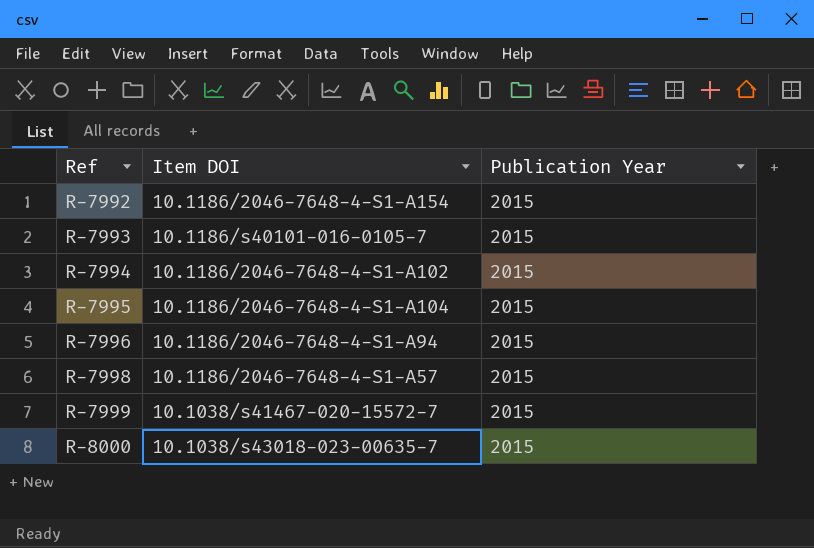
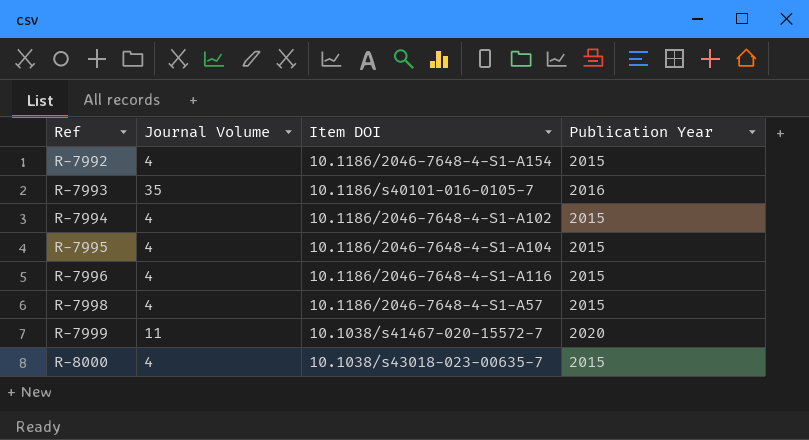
column Journal Volume | position: none -> 2
R-7993 | Publication Year: 2015 -> 2016
R-7996 | Item DOI: 10.1186/2046-7648-4-S1-A94 -> 10.1186/2046-7648-4-S1-A116
R-7999 | Publication Year: 2015 -> 2020

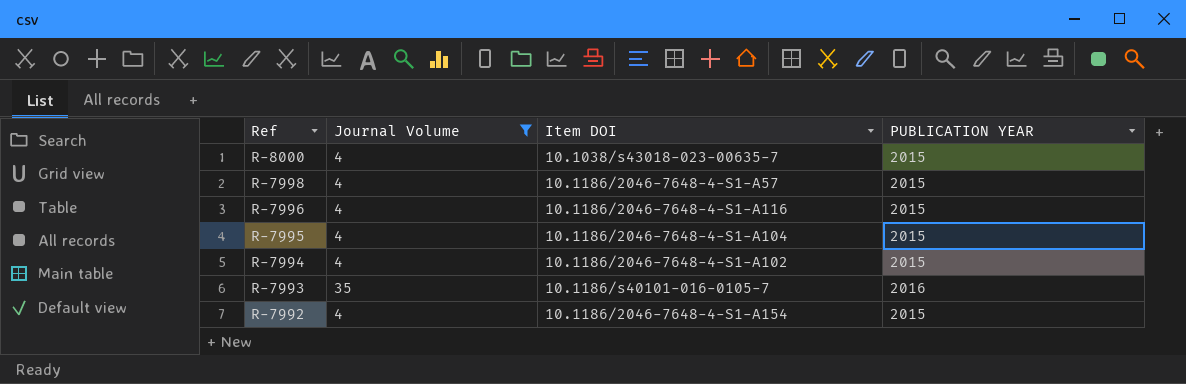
filter: none -> Journal Volume != 11
row order: Ref ascending -> Ref descending
column name: Publication Year -> PUBLICATION YEAR

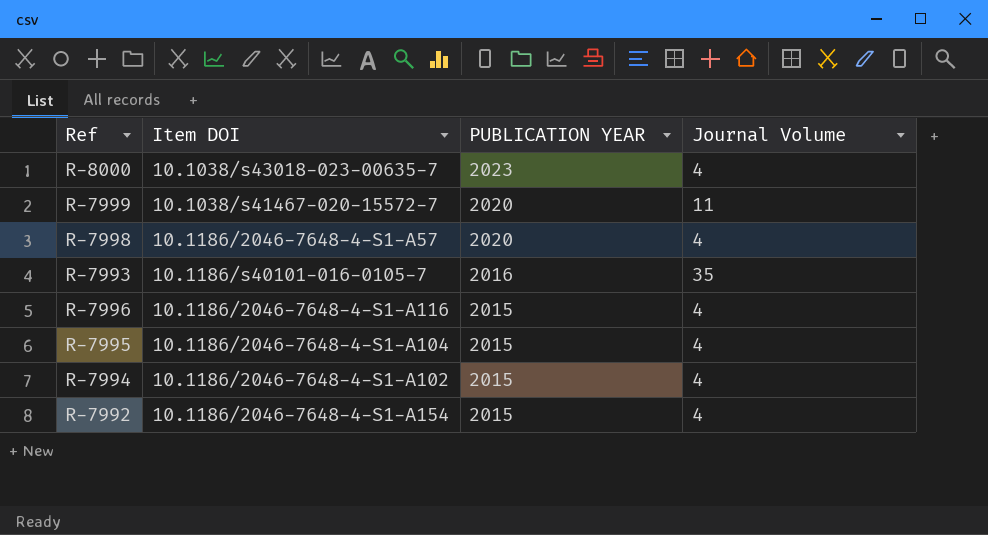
filter: Journal Volume != 11 -> none
row order: Ref descending -> PUBLICATION YEAR descending
column Journal Volume | position: 2 -> 4
R-8000 | PUBLICATION YEAR: 2015 -> 2023
R-7998 | PUBLICATION YEAR: 2015 -> 2020

